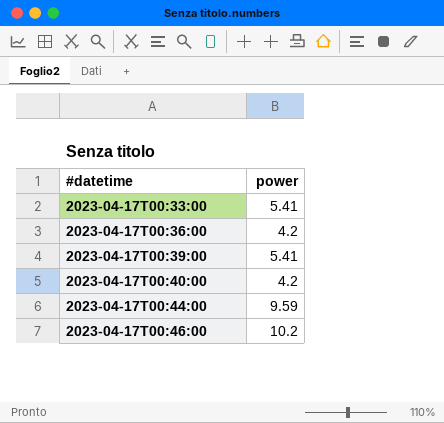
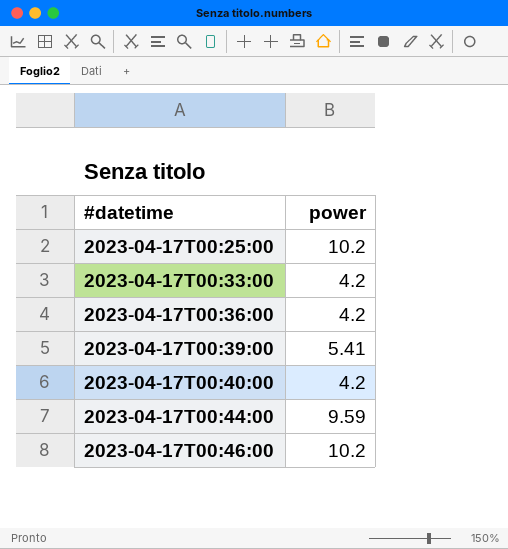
row 2023-04-17T00:25:00: none -> 10.2
2023-04-17T00:33:00 | power: 5.41 -> 4.2

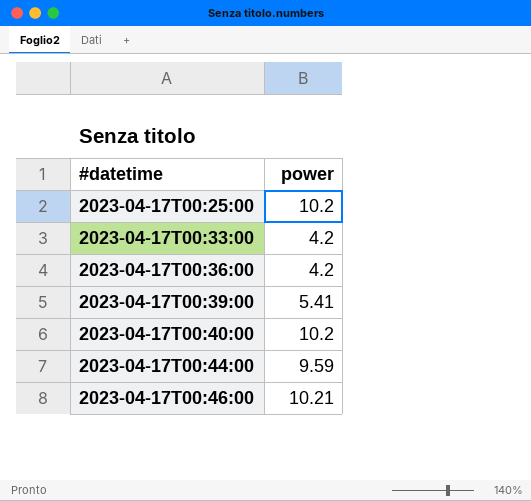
2023-04-17T00:40:00 | power: 4.2 -> 10.2
2023-04-17T00:46:00 | power: 10.2 -> 10.21

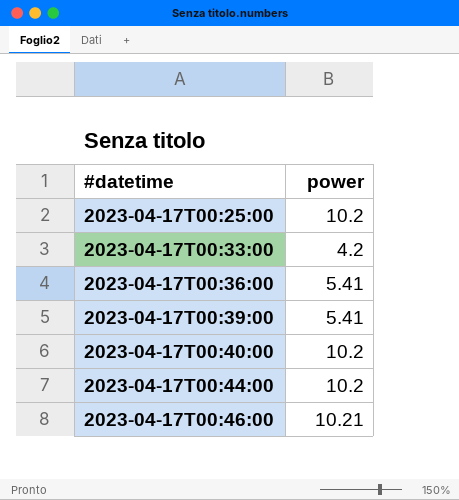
2023-04-17T00:36:00 | power: 4.2 -> 5.41
2023-04-17T00:44:00 | power: 9.59 -> 10.2

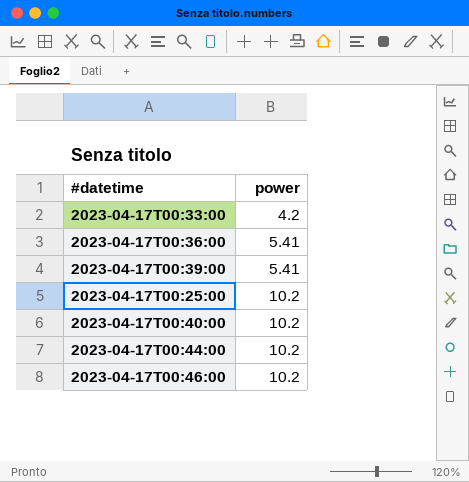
row order: #datetime ascending -> power ascending
2023-04-17T00:46:00 | power: 10.21 -> 10.2

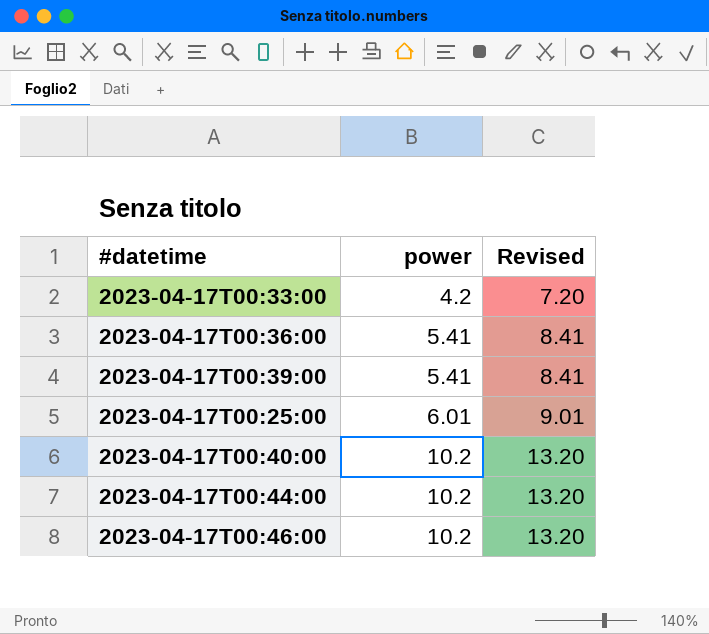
column Revised | formula: none -> [power] + 3
2023-04-17T00:25:00 | power: 10.2 -> 6.01

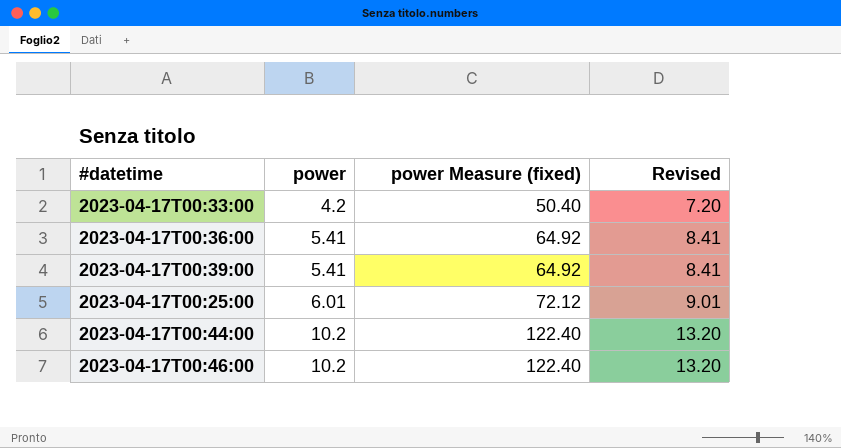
column power Measure (fixed) | formula: none -> [power] * 12
row 2023-04-17T00:40:00: 10.2 | 13.20 -> none

